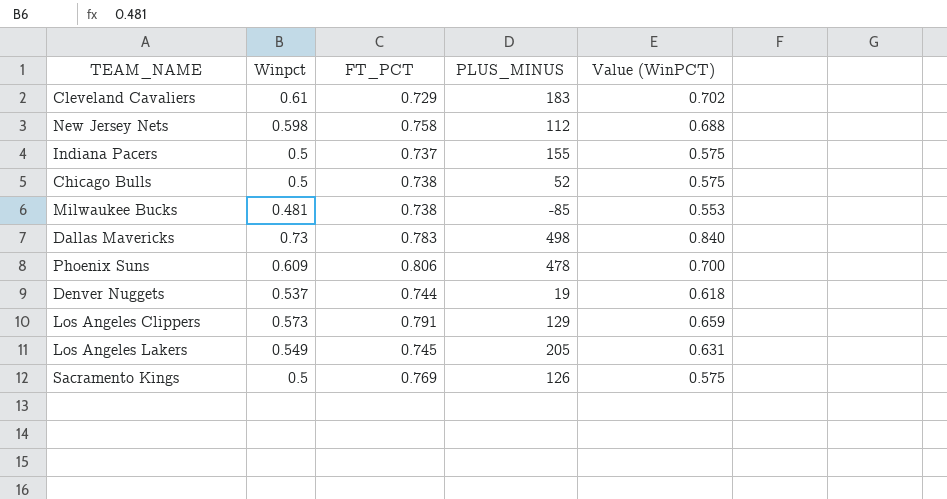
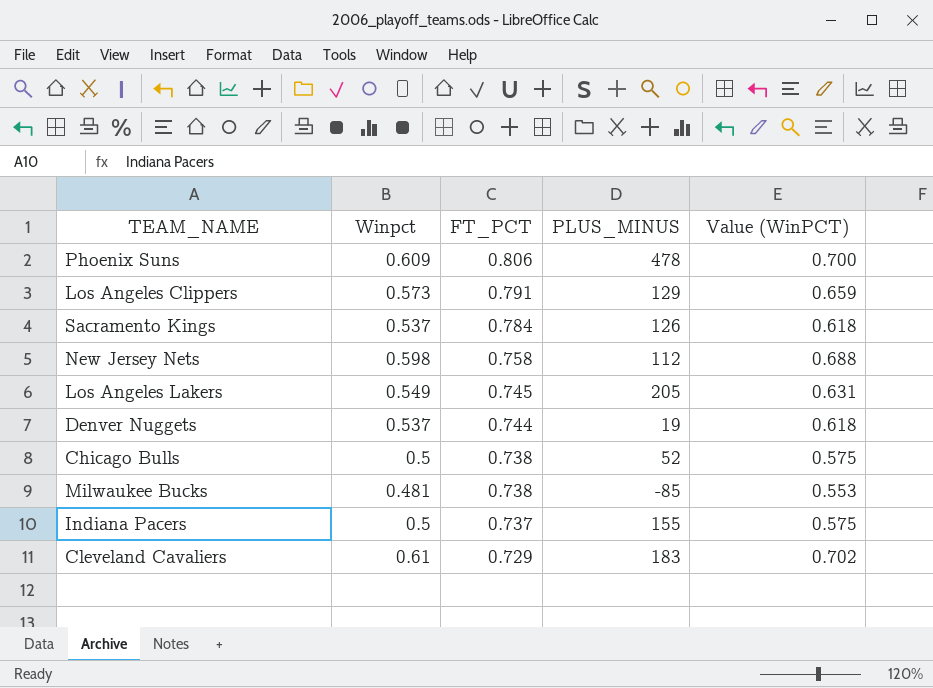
row order: none -> FT_PCT descending
row Dallas Mavericks: 0.73 | 0.783 | 498 | 0.840 -> none
Sacramento Kings | Winpct: 0.5 -> 0.537
Sacramento Kings | FT_PCT: 0.769 -> 0.784
Sacramento Kings | Value (WinPCT): 0.575 -> 0.618

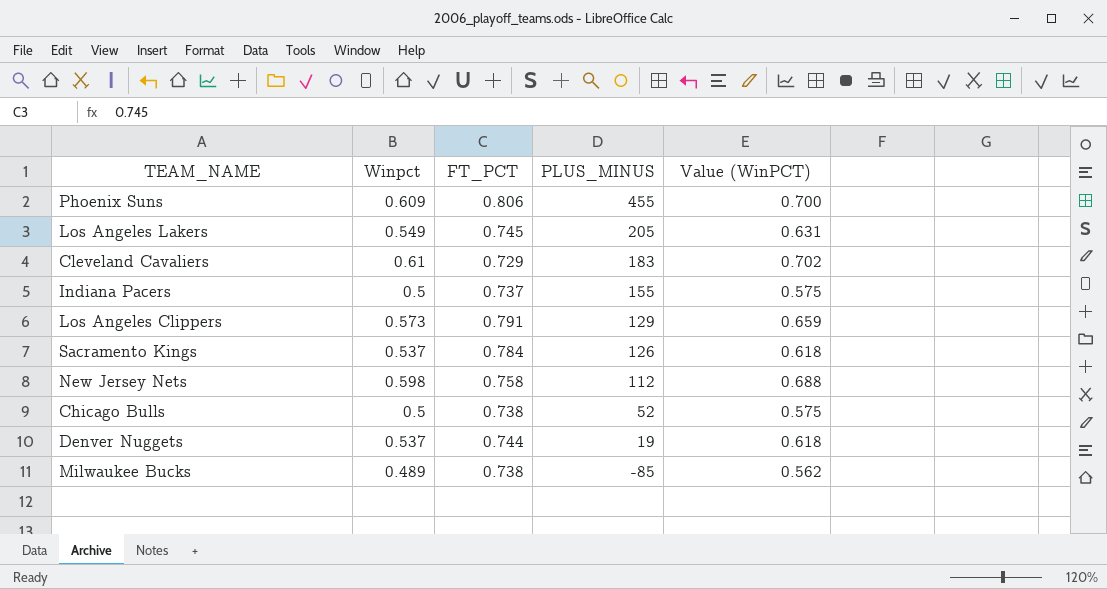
row order: FT_PCT descending -> PLUS_MINUS descending
Phoenix Suns | PLUS_MINUS: 478 -> 455
Milwaukee Bucks | Winpct: 0.481 -> 0.489
Milwaukee Bucks | Value (WinPCT): 0.553 -> 0.562

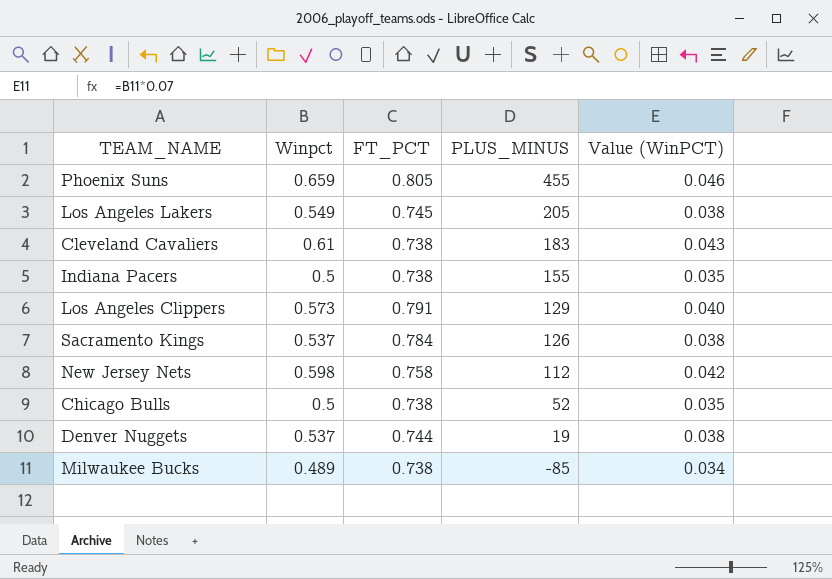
column Value (WinPCT) | formula: [Winpct] * 1.15 -> [Winpct] * 0.07
Phoenix Suns | Winpct: 0.609 -> 0.659
Phoenix Suns | FT_PCT: 0.806 -> 0.805
Cleveland Cavaliers | FT_PCT: 0.729 -> 0.738
Indiana Pacers | FT_PCT: 0.737 -> 0.738

